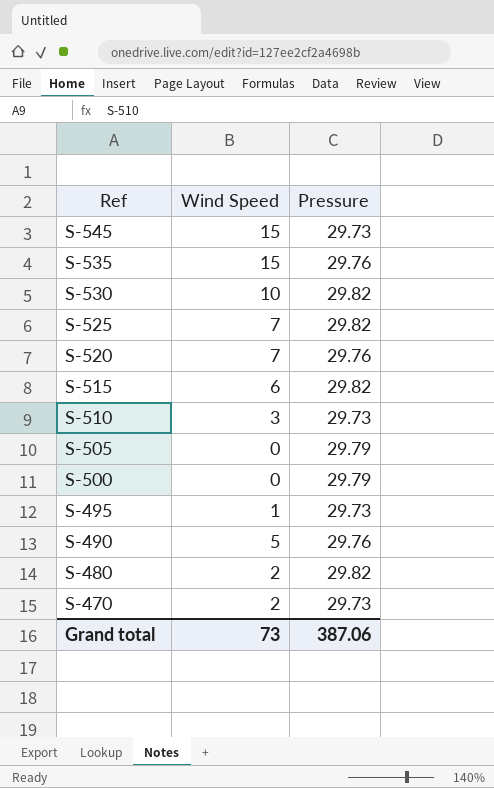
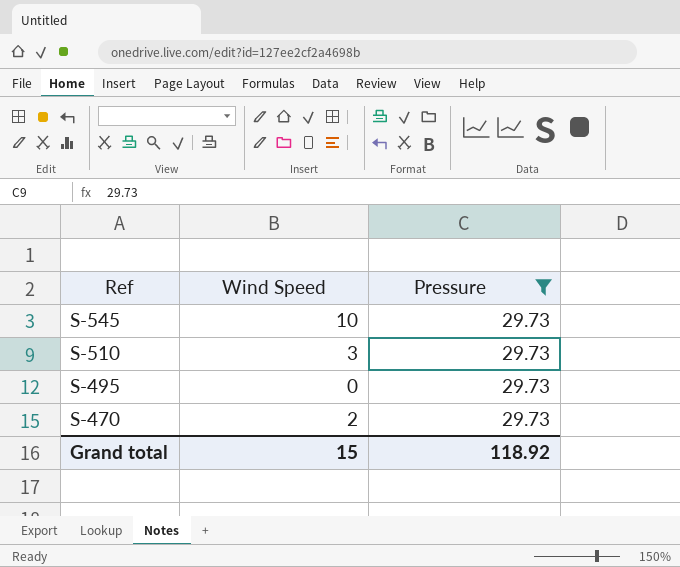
filter: none -> Pressure = 29.73
S-545 | Wind Speed: 15 -> 10
S-495 | Wind Speed: 1 -> 0
Grand total | Wind Speed: 73 -> 15
Grand total | Pressure: 387.06 -> 118.92

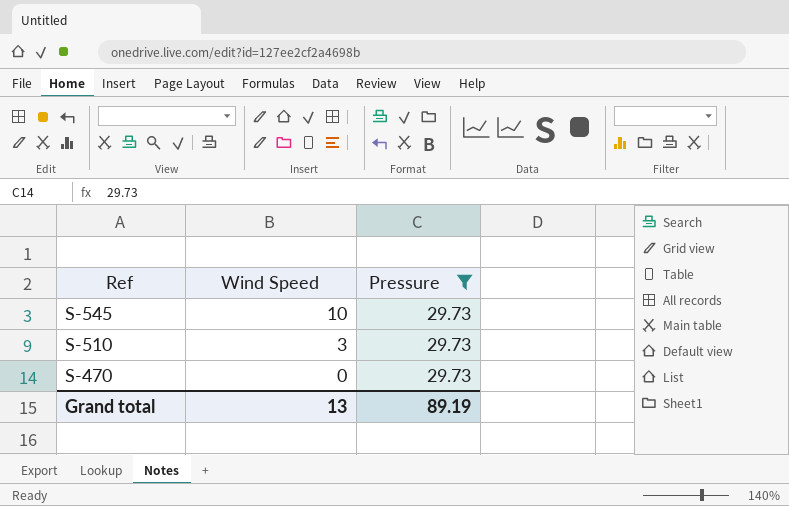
row S-495: 0 | 29.73 -> none
S-470 | Wind Speed: 2 -> 0
Grand total | Wind Speed: 15 -> 13
Grand total | Pressure: 118.92 -> 89.19

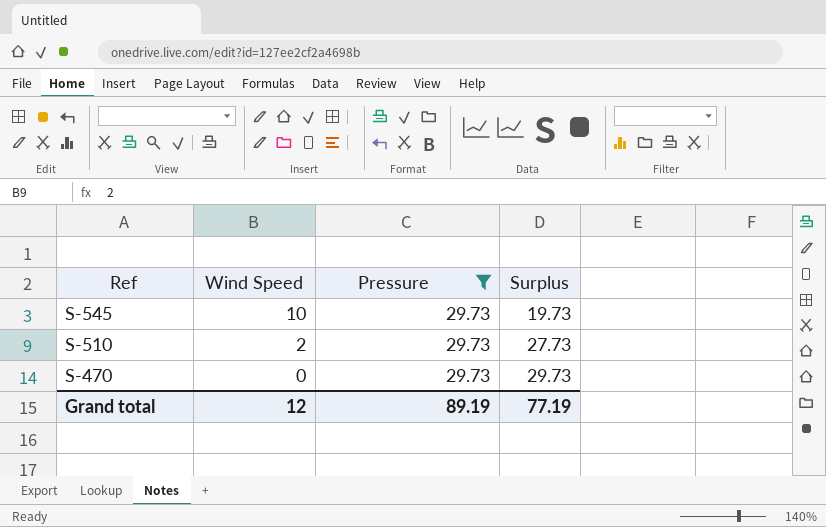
column Surplus | formula: none -> [Pressure] - [Wind Speed]
S-510 | Wind Speed: 3 -> 2
Grand total | Wind Speed: 13 -> 12

